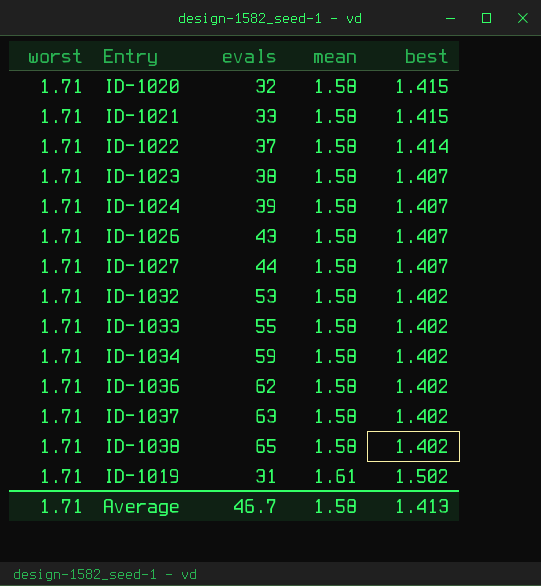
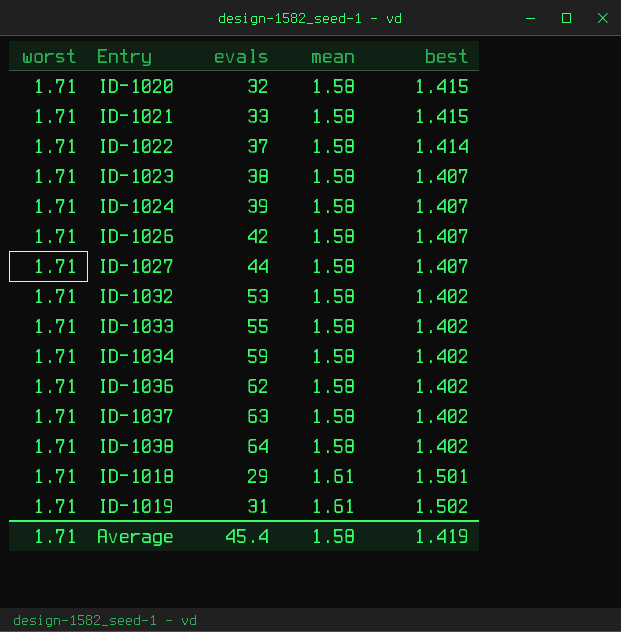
ID-1026 | evals: 43 -> 42
ID-1038 | evals: 65 -> 64
row ID-1018: none -> 1.71 | 29 | 1.61 | 1.501
Average | evals: 46.7 -> 45.4
Average | best: 1.413 -> 1.419

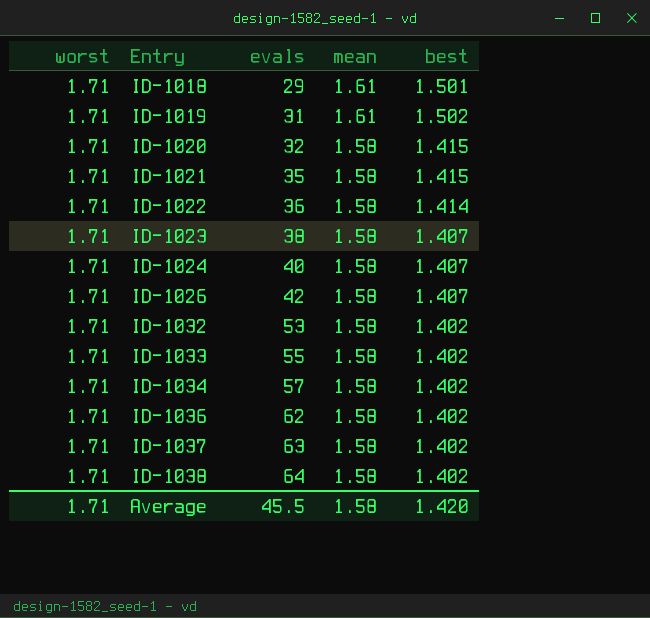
row order: mean ascending -> Entry ascending
row ID-1027: 1.71 | 44 | 1.58 | 1.407 -> none
ID-1021 | evals: 33 -> 35
ID-1022 | evals: 37 -> 36
ID-1024 | evals: 39 -> 40
ID-1034 | evals: 59 -> 57
Average | evals: 45.4 -> 45.5
Average | best: 1.419 -> 1.420

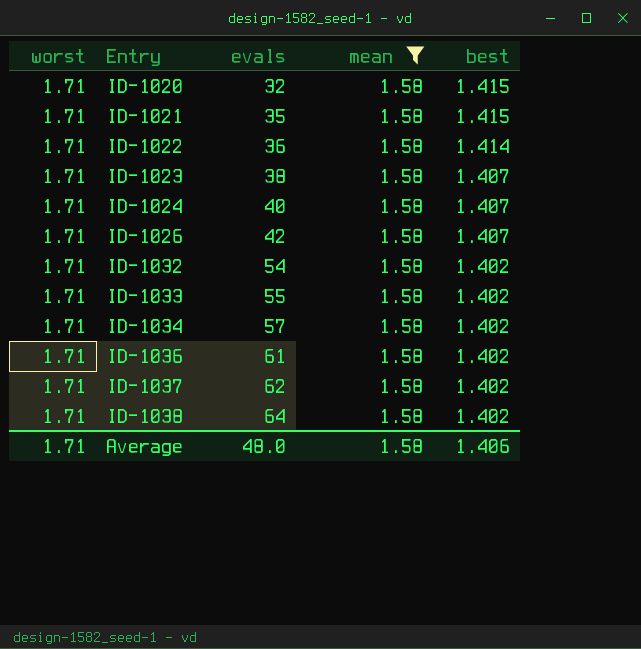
filter: none -> mean = 1.58
ID-1032 | evals: 53 -> 54
ID-1036 | evals: 62 -> 61
ID-1037 | evals: 63 -> 62
Average | evals: 45.5 -> 48.0
Average | best: 1.420 -> 1.406

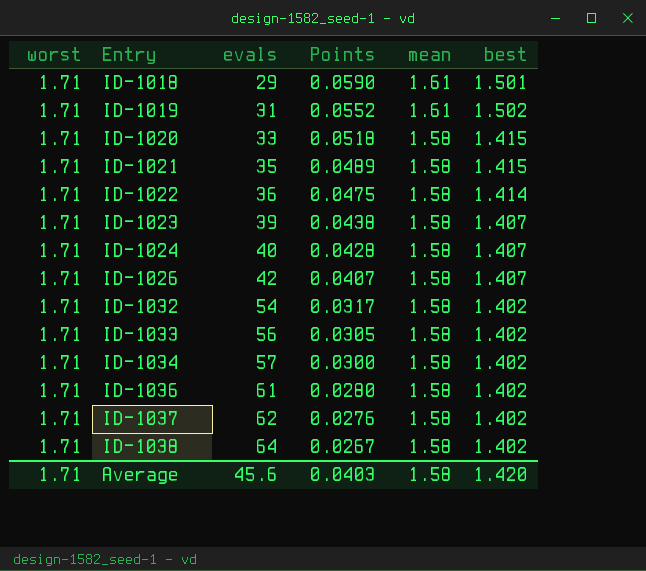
filter: mean = 1.58 -> none
column Points | formula: none -> [worst] / [evals]
ID-1020 | evals: 32 -> 33
ID-1023 | evals: 38 -> 39
ID-1033 | evals: 55 -> 56
Average | evals: 48.0 -> 45.6
Average | best: 1.406 -> 1.420

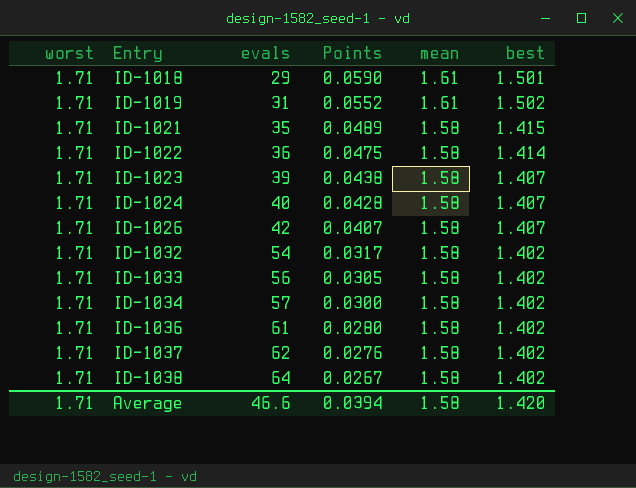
row ID-1020: 1.71 | 33 | 0.0518 | 1.58 | 1.415 -> none
Average | evals: 45.6 -> 46.6
Average | Points: 0.0403 -> 0.0394

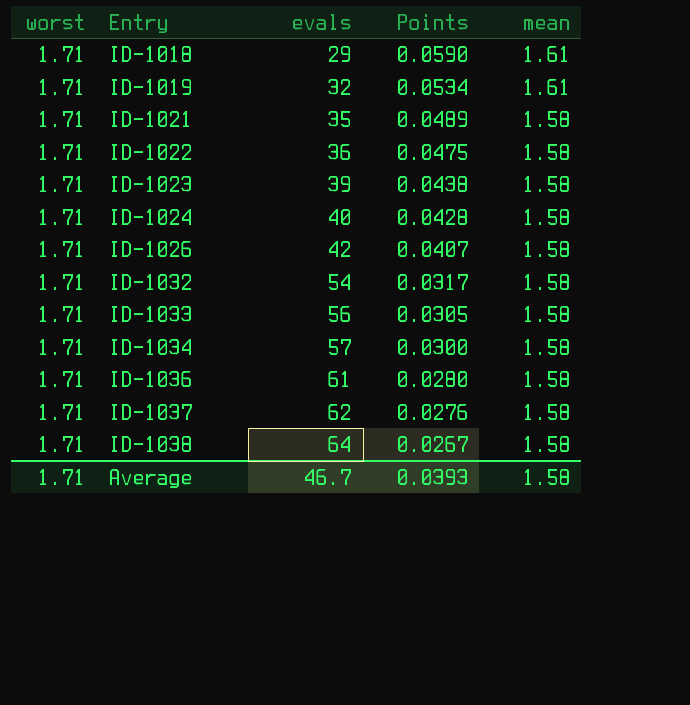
column best | position: 6 -> none
ID-1019 | evals: 31 -> 32
ID-1019 | Points: 0.0552 -> 0.0534
Average | evals: 46.6 -> 46.7
Average | Points: 0.0394 -> 0.0393

